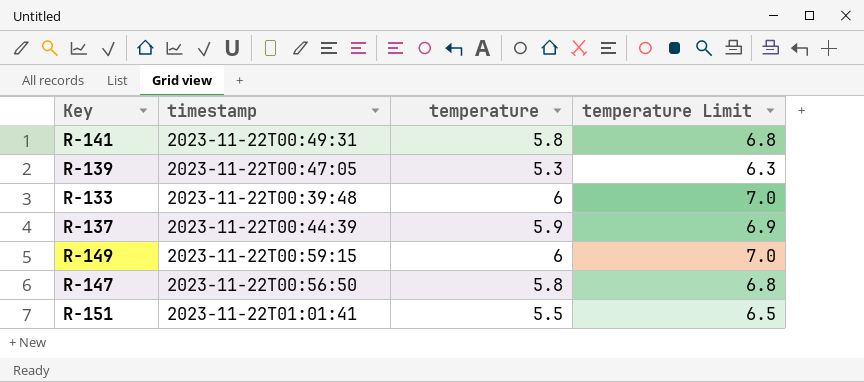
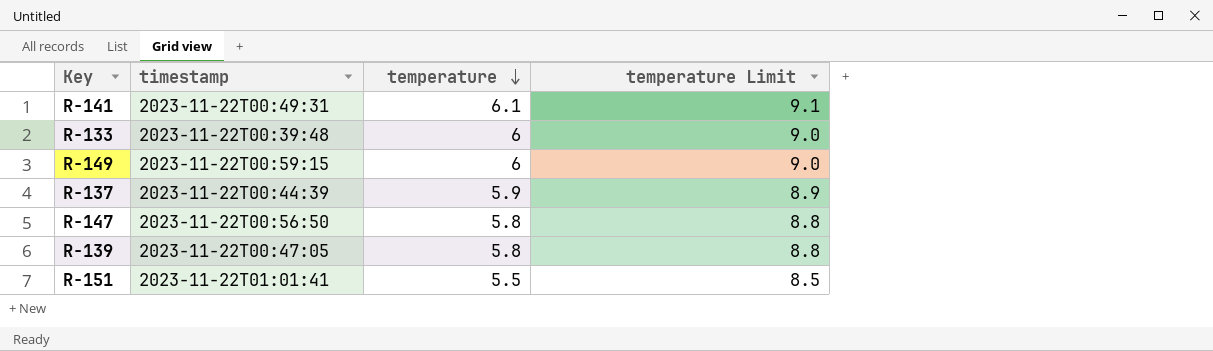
row order: none -> temperature descending
column temperature Limit | formula: [temperature] + 1 -> [temperature] + 3
R-141 | temperature: 5.8 -> 6.1
R-139 | temperature: 5.3 -> 5.8

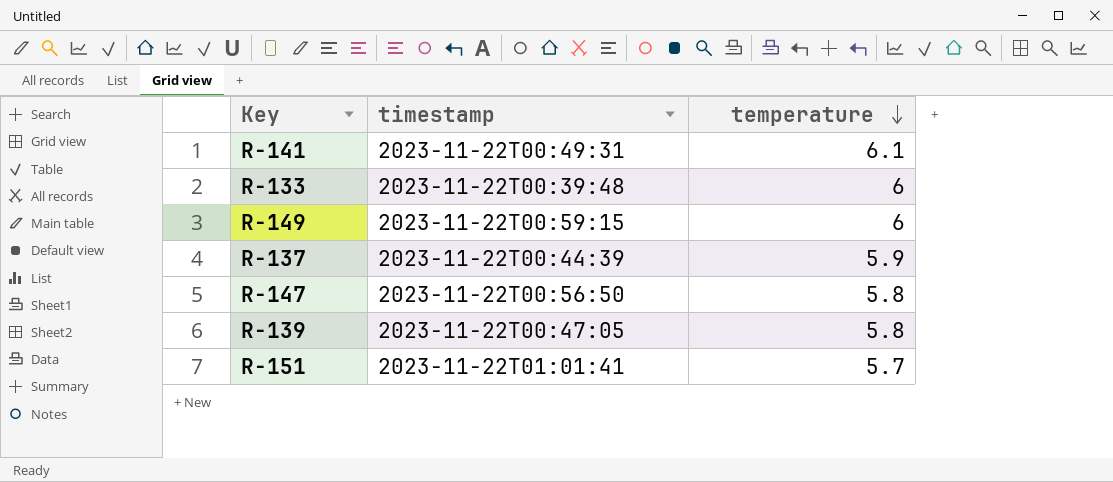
column temperature Limit | formula: [temperature] + 3 -> none
R-151 | temperature: 5.5 -> 5.7

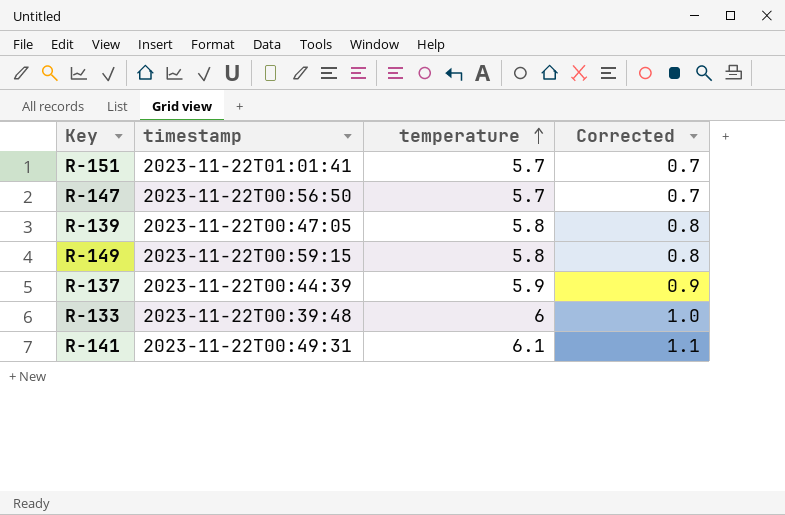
row order: temperature descending -> temperature ascending
column Corrected | formula: none -> [temperature] - 5
R-147 | temperature: 5.8 -> 5.7
R-149 | temperature: 6 -> 5.8

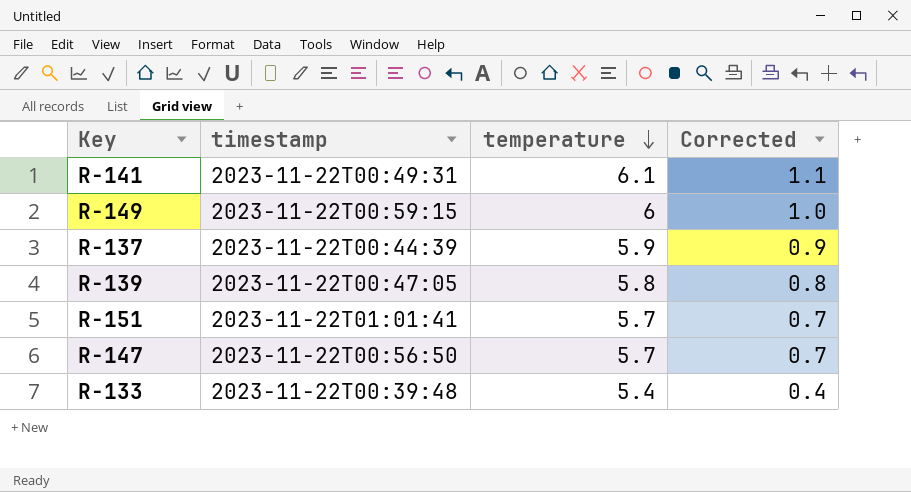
row order: temperature ascending -> temperature descending
R-149 | temperature: 5.8 -> 6
R-149 | Corrected: 0.8 -> 1.0
R-133 | temperature: 6 -> 5.4
R-133 | Corrected: 1.0 -> 0.4

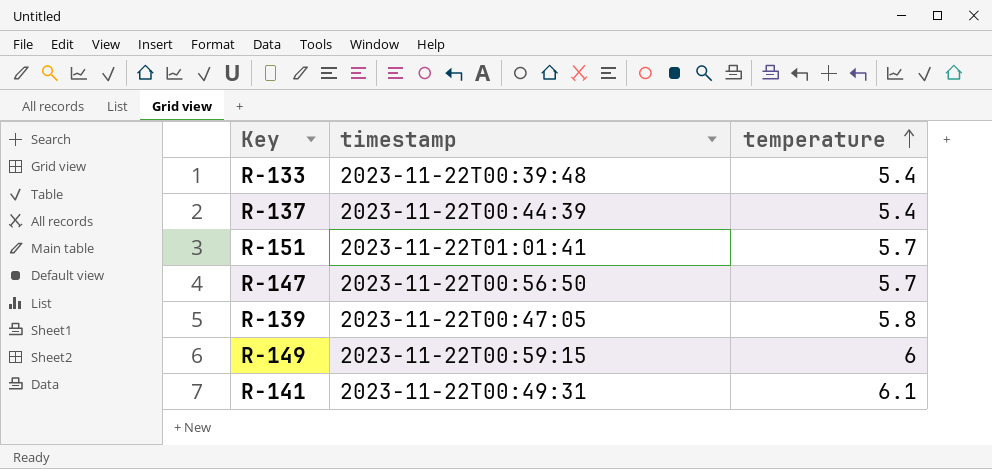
row order: temperature descending -> temperature ascending
column Corrected | formula: [temperature] - 5 -> none
R-137 | temperature: 5.9 -> 5.4

